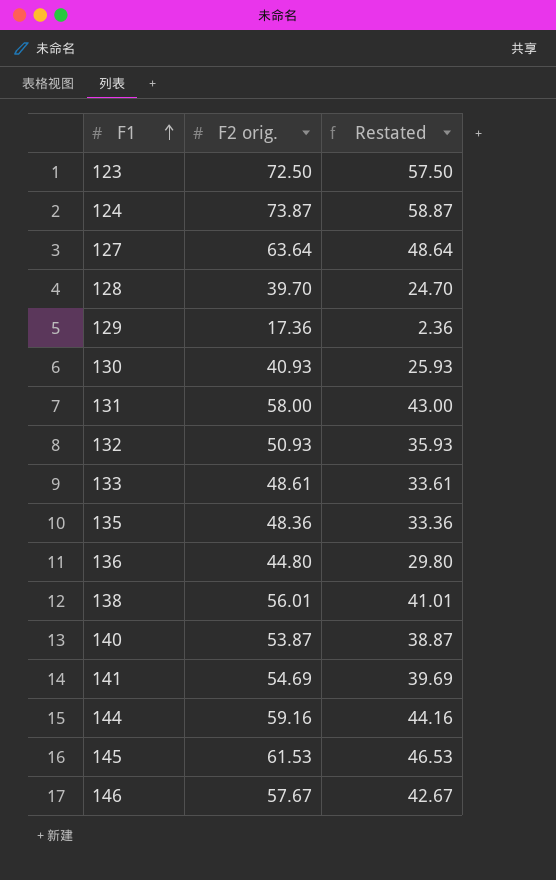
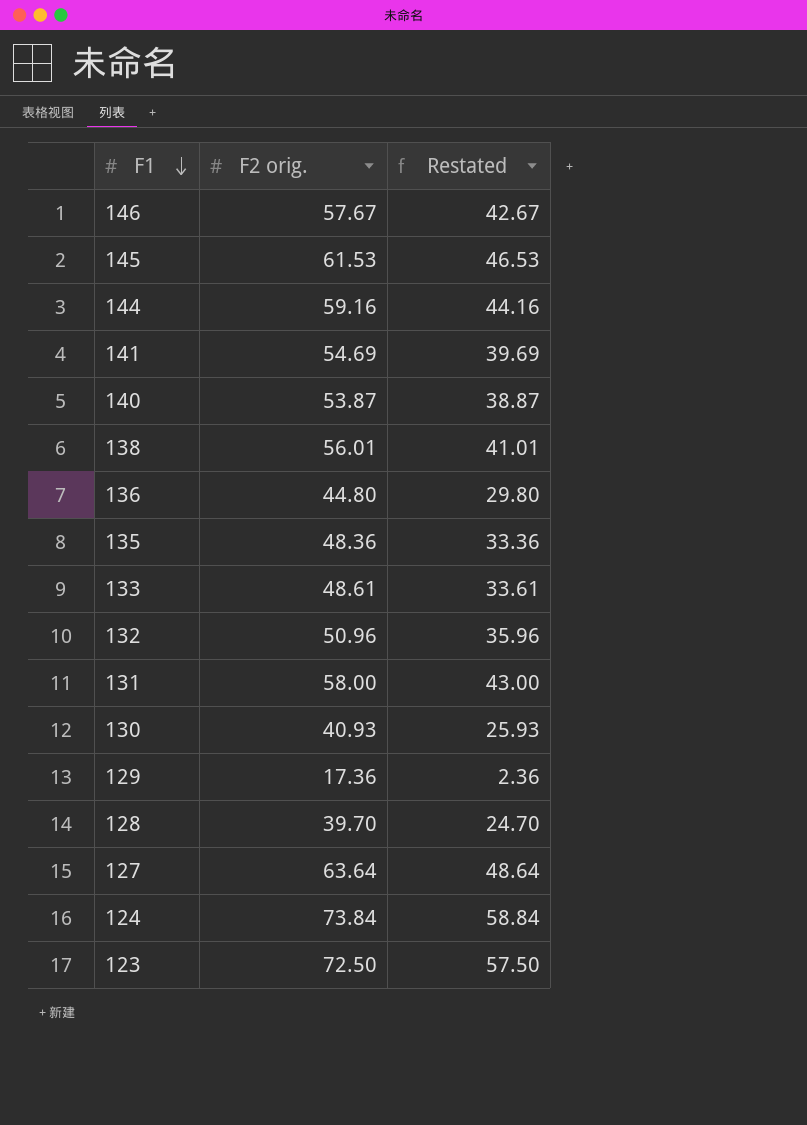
row order: F1 ascending -> F1 descending
132 | F2 orig.: 50.93 -> 50.96
132 | Restated: 35.93 -> 35.96
124 | F2 orig.: 73.87 -> 73.84
124 | Restated: 58.87 -> 58.84

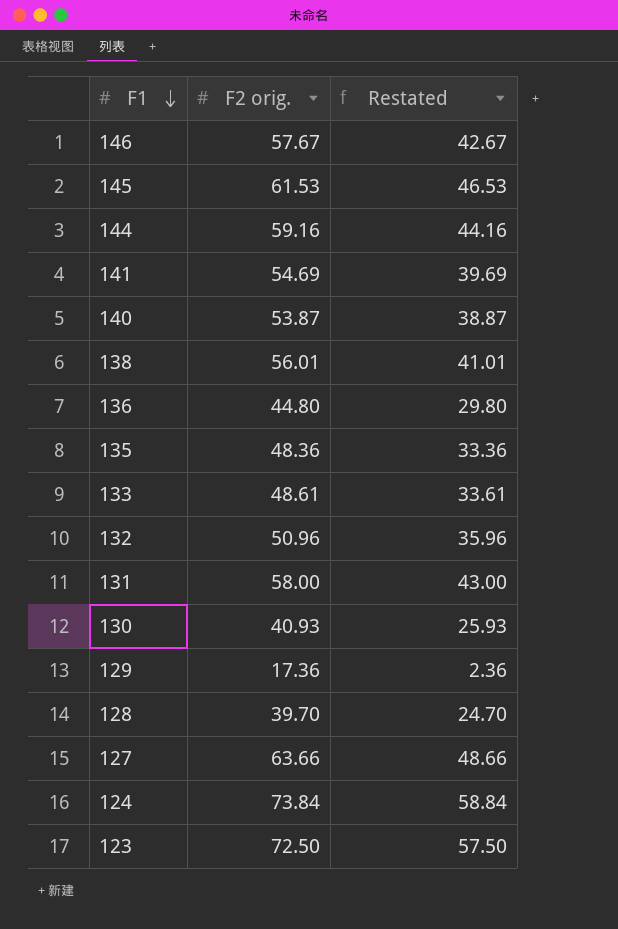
127 | F2 orig.: 63.64 -> 63.66
127 | Restated: 48.64 -> 48.66

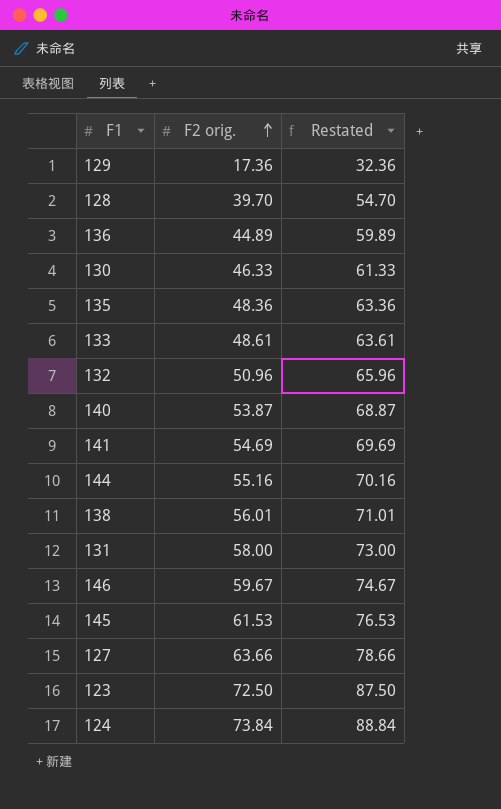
row order: F1 descending -> F2 orig. ascending
column Restated | formula: [F2 orig.] - 15 -> [F2 orig.] + 15
136 | F2 orig.: 44.80 -> 44.89
130 | F2 orig.: 40.93 -> 46.33
144 | F2 orig.: 59.16 -> 55.16
146 | F2 orig.: 57.67 -> 59.67

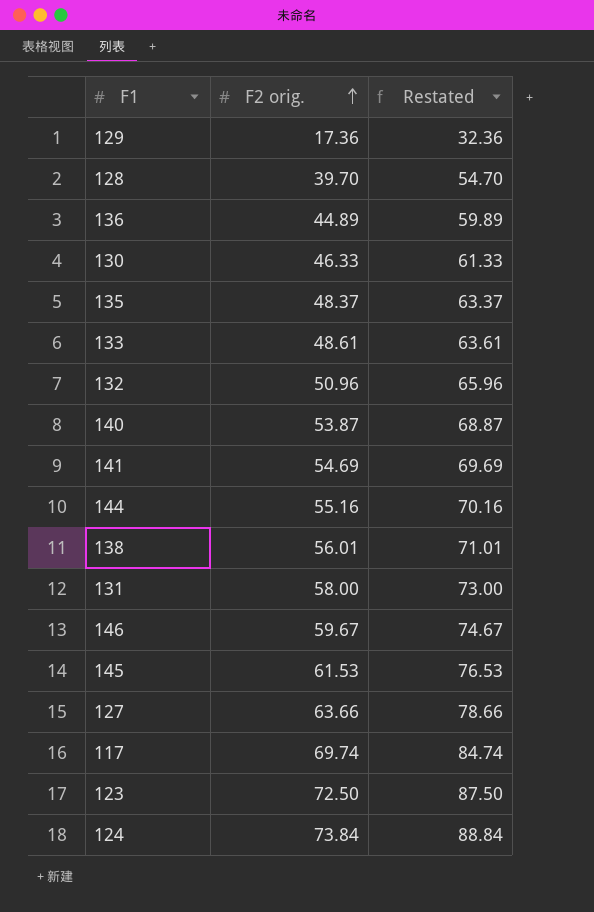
135 | F2 orig.: 48.36 -> 48.37
135 | Restated: 63.36 -> 63.37
row 117: none -> 69.74 | 84.74

